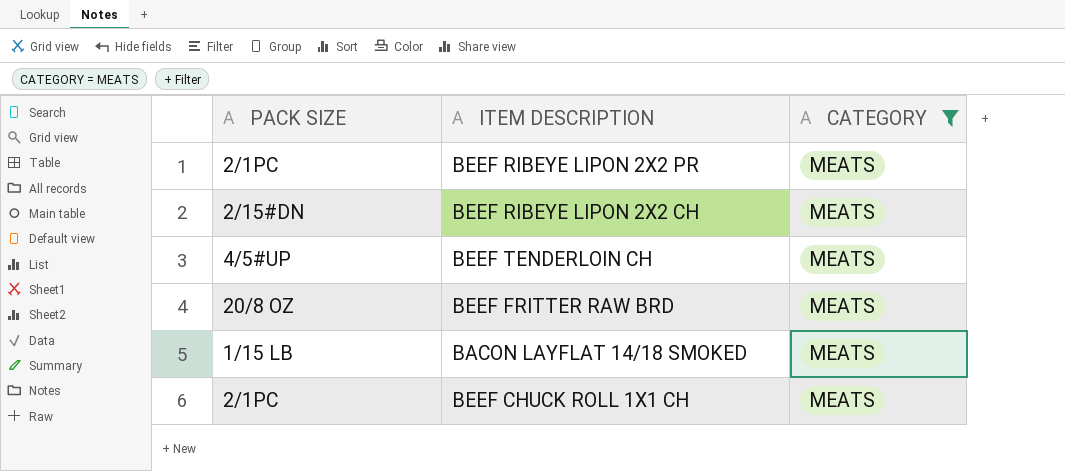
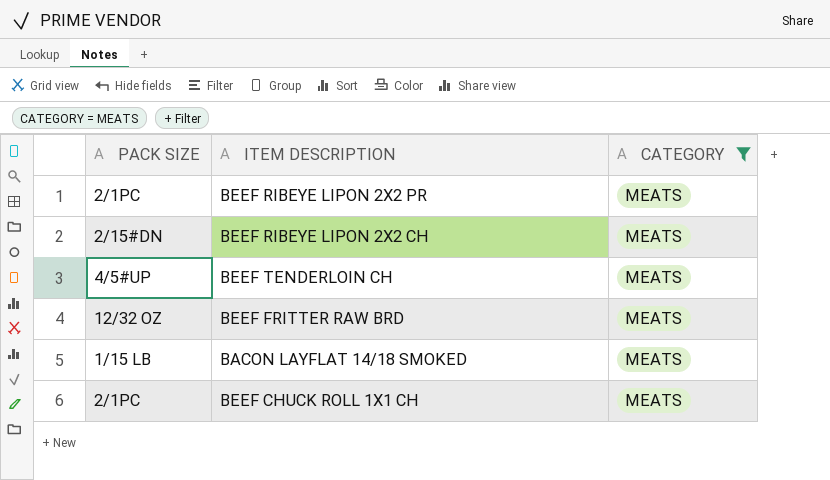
BEEF FRITTER RAW BRD | PACK SIZE: 20/8 OZ -> 12/32 OZ

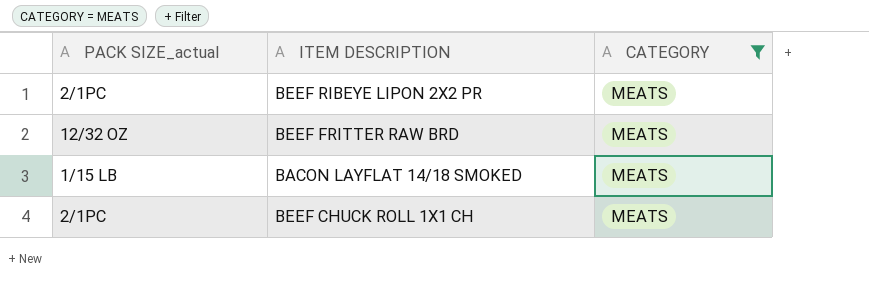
column name: PACK SIZE -> PACK SIZE_actual
row BEEF RIBEYE LIPON 2X2 CH: 2/15#DN | MEATS -> none
row BEEF TENDERLOIN CH: 4/5#UP | MEATS -> none

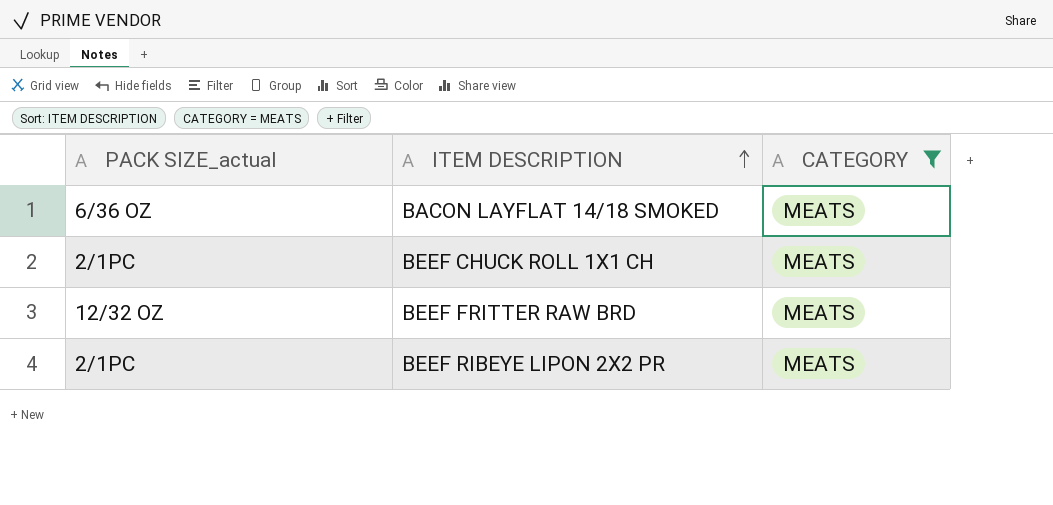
row order: none -> ITEM DESCRIPTION ascending
BACON LAYFLAT 14/18 SMOKED | PACK SIZE_actual: 1/15 LB -> 6/36 OZ

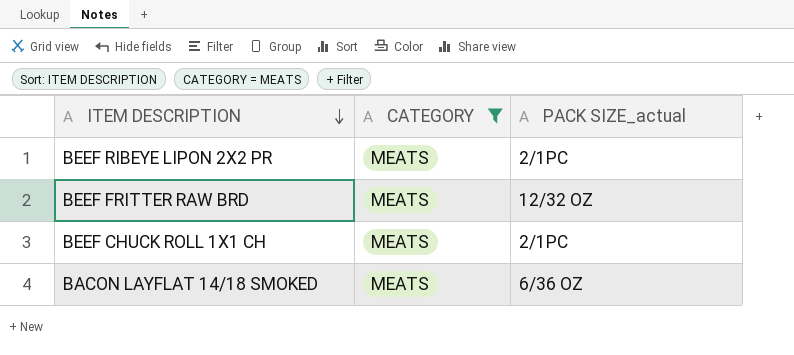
row order: ITEM DESCRIPTION ascending -> ITEM DESCRIPTION descending
column PACK SIZE_actual | position: 1 -> 3

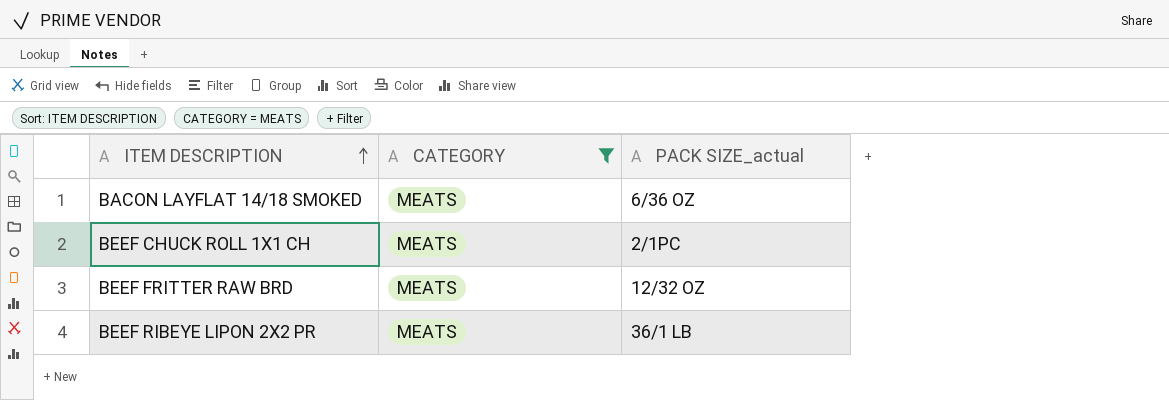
row order: ITEM DESCRIPTION descending -> ITEM DESCRIPTION ascending
BEEF RIBEYE LIPON 2X2 PR | PACK SIZE_actual: 2/1PC -> 36/1 LB

